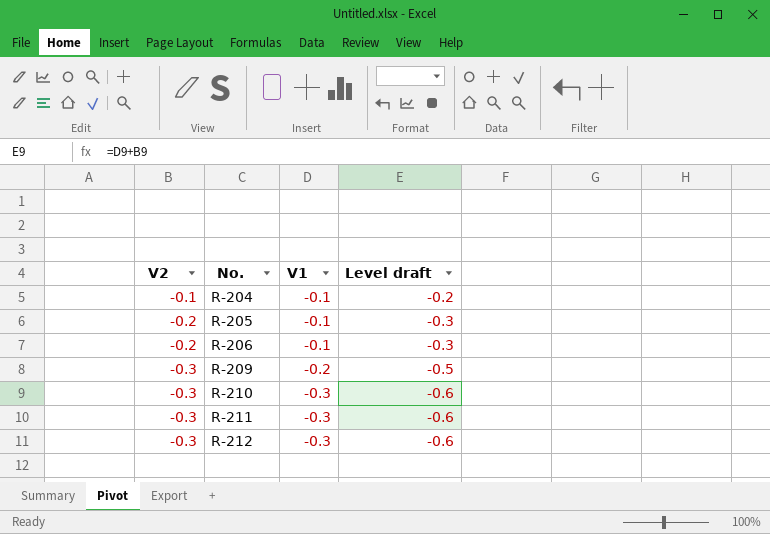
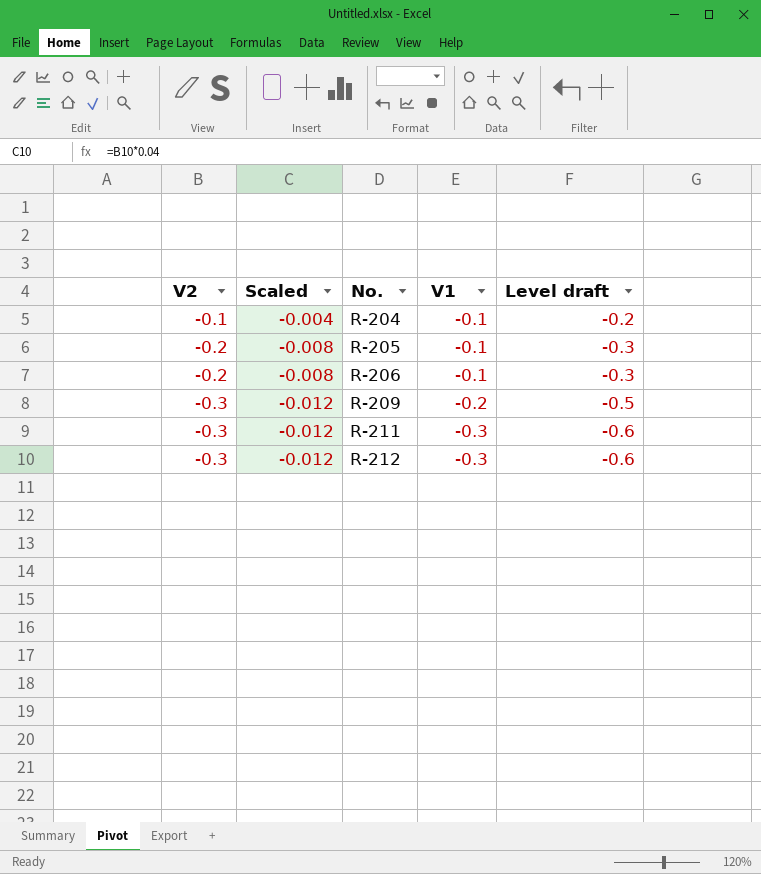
column Scaled | formula: none -> [V2] * 0.04
row R-210: -0.3 | -0.3 | -0.6 -> none

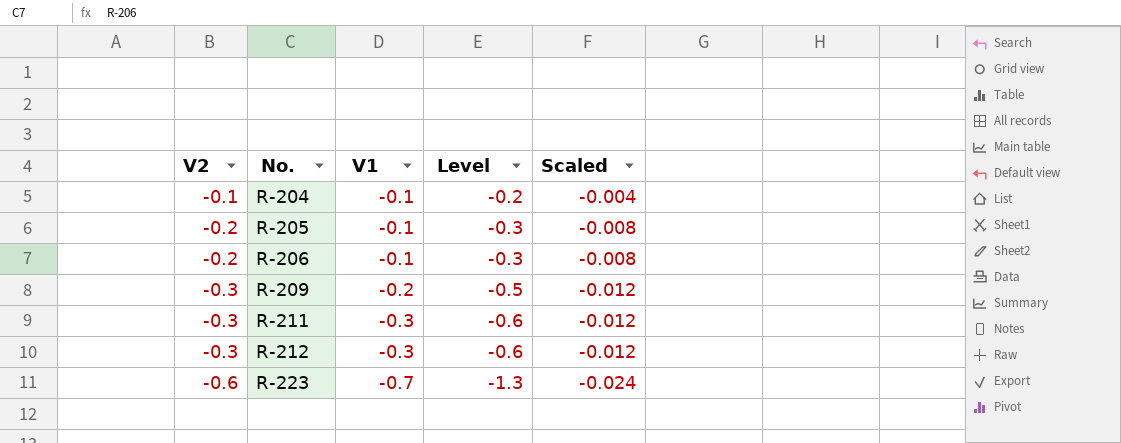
column name: Level draft -> Level
column Scaled | position: 2 -> 5
row R-223: none -> -0.6 | -0.7 | -1.3 | -0.024

